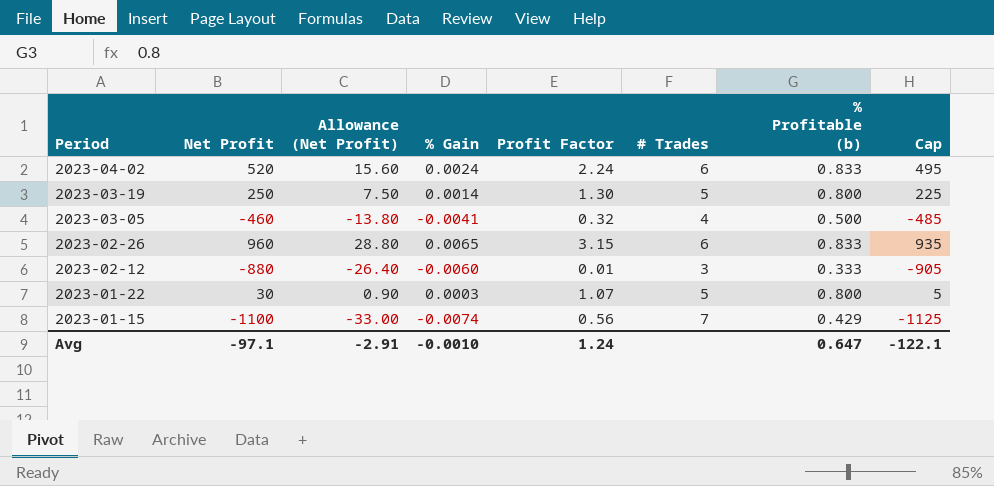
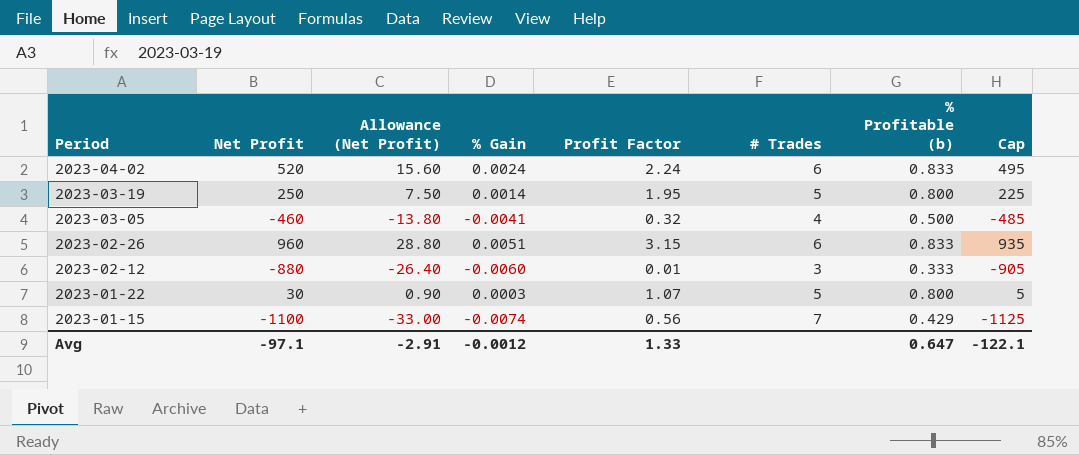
2023-03-19 | Profit Factor: 1.30 -> 1.95
2023-02-26 | % Gain: 0.0065 -> 0.0051
Avg | % Gain: -0.0010 -> -0.0012
Avg | Profit Factor: 1.24 -> 1.33

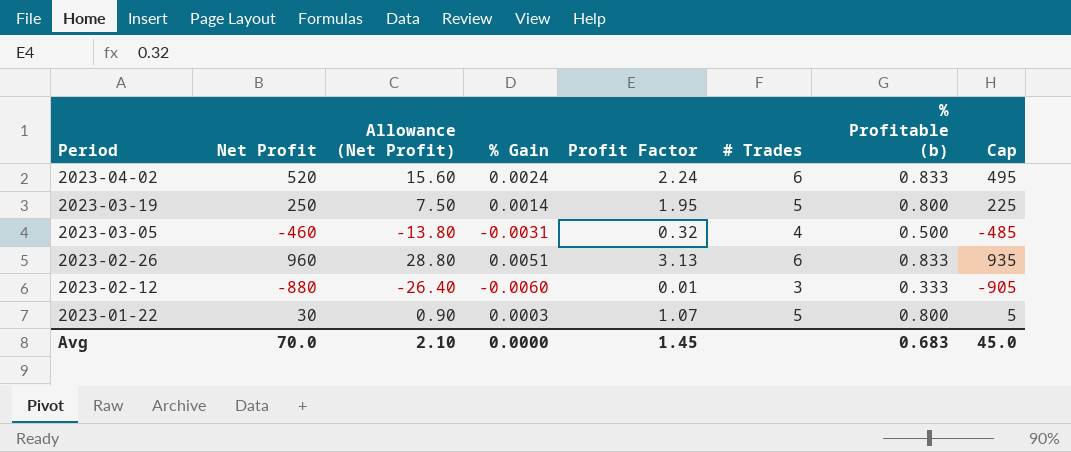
row 2023-01-15: -1100 | -33.00 | -0.0074 | 0.56 | 7 | 0.429 | -1125 -> none
2023-03-05 | % Gain: -0.0041 -> -0.0031
2023-02-26 | Profit Factor: 3.15 -> 3.13
Avg | Net Profit: -97.1 -> 70.0
Avg | Allowance (Net Profit): -2.91 -> 2.10
Avg | % Gain: -0.0012 -> 0.0000
Avg | Profit Factor: 1.33 -> 1.45
Avg | % Profitable (b): 0.647 -> 0.683
Avg | Cap: -122.1 -> 45.0

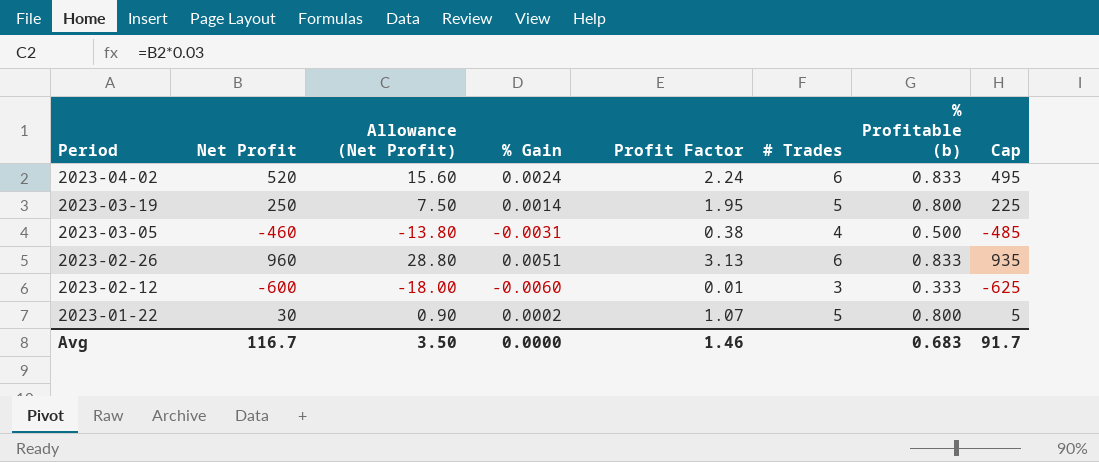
2023-03-05 | Profit Factor: 0.32 -> 0.38
2023-02-12 | Net Profit: -880 -> -600
2023-02-12 | Allowance (Net Profit): -26.40 -> -18.00
2023-02-12 | Cap: -905 -> -625
2023-01-22 | % Gain: 0.0003 -> 0.0002
Avg | Net Profit: 70.0 -> 116.7
Avg | Allowance (Net Profit): 2.10 -> 3.50
Avg | Profit Factor: 1.45 -> 1.46
Avg | Cap: 45.0 -> 91.7

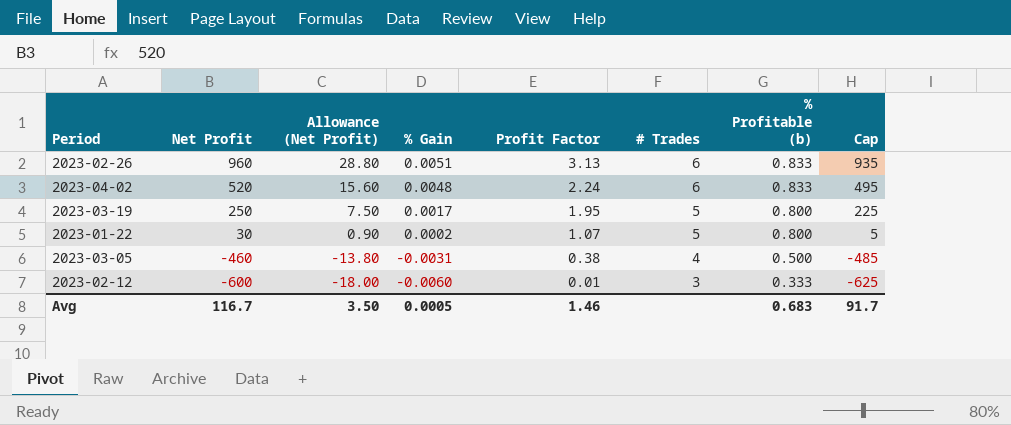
row order: Period descending -> Net Profit descending
2023-04-02 | % Gain: 0.0024 -> 0.0048
2023-03-19 | % Gain: 0.0014 -> 0.0017
Avg | % Gain: 0.0000 -> 0.0005

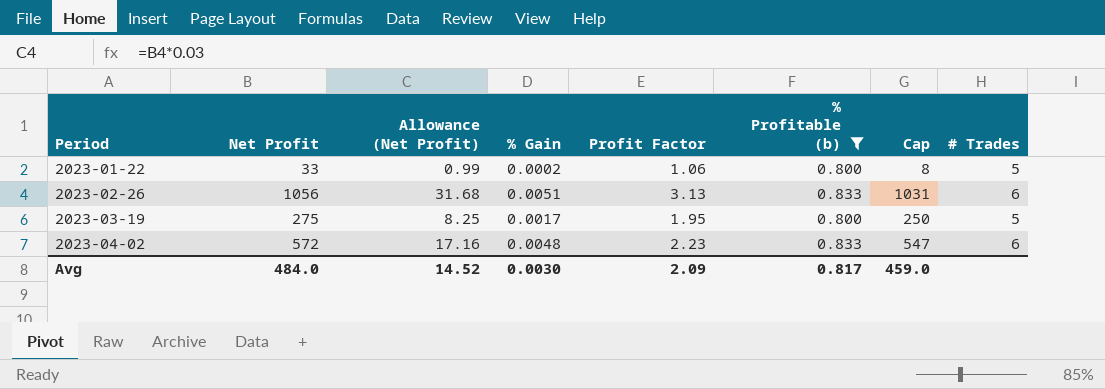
filter: none -> % Profitable (b) >= 0.800
row order: Net Profit descending -> Period ascending
column # Trades | position: 6 -> 8
2023-01-22 | Net Profit: 30 -> 33
2023-01-22 | Allowance (Net Profit): 0.90 -> 0.99
2023-01-22 | Profit Factor: 1.07 -> 1.06
2023-01-22 | Cap: 5 -> 8
2023-02-26 | Net Profit: 960 -> 1056
2023-02-26 | Allowance (Net Profit): 28.80 -> 31.68
2023-02-26 | Cap: 935 -> 1031
2023-03-19 | Net Profit: 250 -> 275
2023-03-19 | Allowance (Net Profit): 7.50 -> 8.25
2023-03-19 | Cap: 225 -> 250
2023-04-02 | Net Profit: 520 -> 572
2023-04-02 | Allowance (Net Profit): 15.60 -> 17.16
2023-04-02 | Profit Factor: 2.24 -> 2.23
2023-04-02 | Cap: 495 -> 547
Avg | Net Profit: 116.7 -> 484.0
Avg | Allowance (Net Profit): 3.50 -> 14.52
Avg | % Gain: 0.0005 -> 0.0030
Avg | Profit Factor: 1.46 -> 2.09
Avg | % Profitable (b): 0.683 -> 0.817
Avg | Cap: 91.7 -> 459.0

